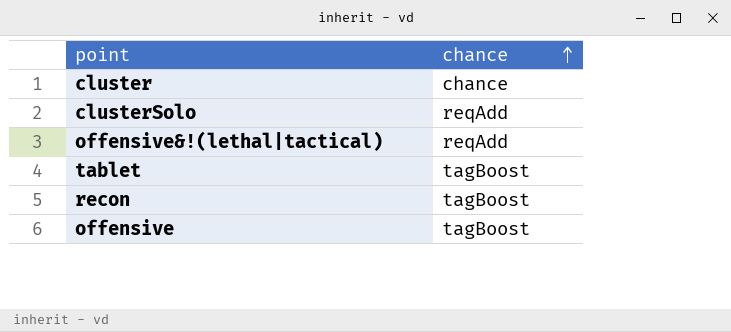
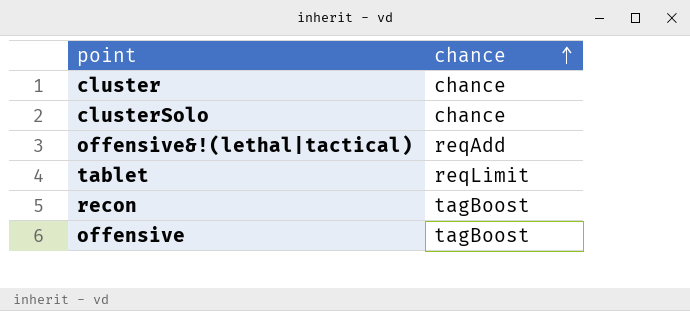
clusterSolo | chance: reqAdd -> chance
tablet | chance: tagBoost -> reqLimit

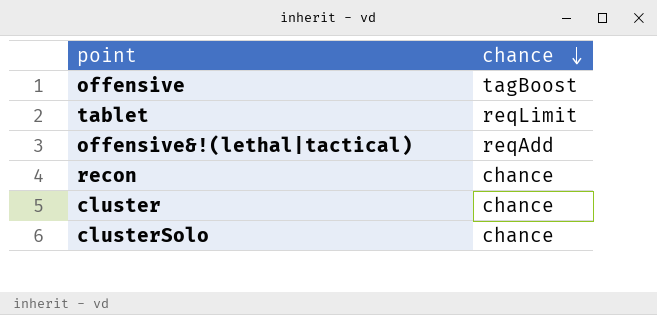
row order: chance ascending -> chance descending
recon | chance: tagBoost -> chance

